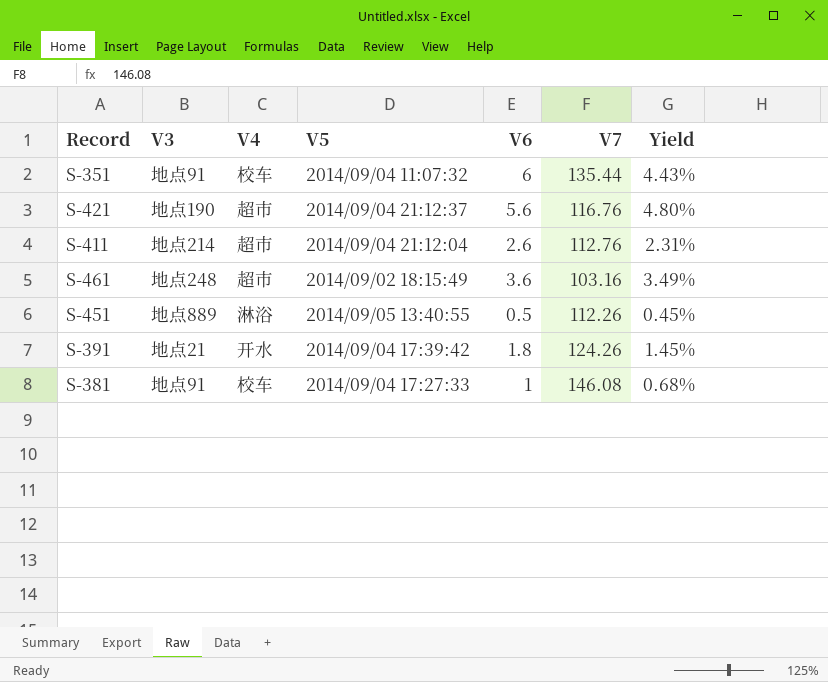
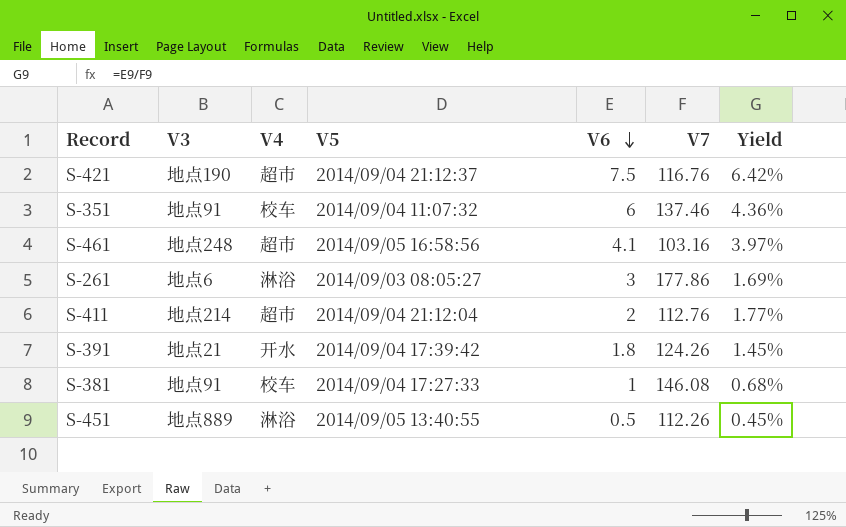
row order: none -> V6 descending
S-421 | V6: 5.6 -> 7.5
S-421 | Yield: 4.80% -> 6.42%
S-351 | V7: 135.44 -> 137.46
S-351 | Yield: 4.43% -> 4.36%
S-461 | V5: 2014/09/02 18:15:49 -> 2014/09/05 16:58:56
S-461 | V6: 3.6 -> 4.1
S-461 | Yield: 3.49% -> 3.97%
row S-261: none -> 地点6 | 淋浴 | 2014/09/03 08:05:27 | 3 | 177.86 | 1.69%
S-411 | V6: 2.6 -> 2
S-411 | Yield: 2.31% -> 1.77%

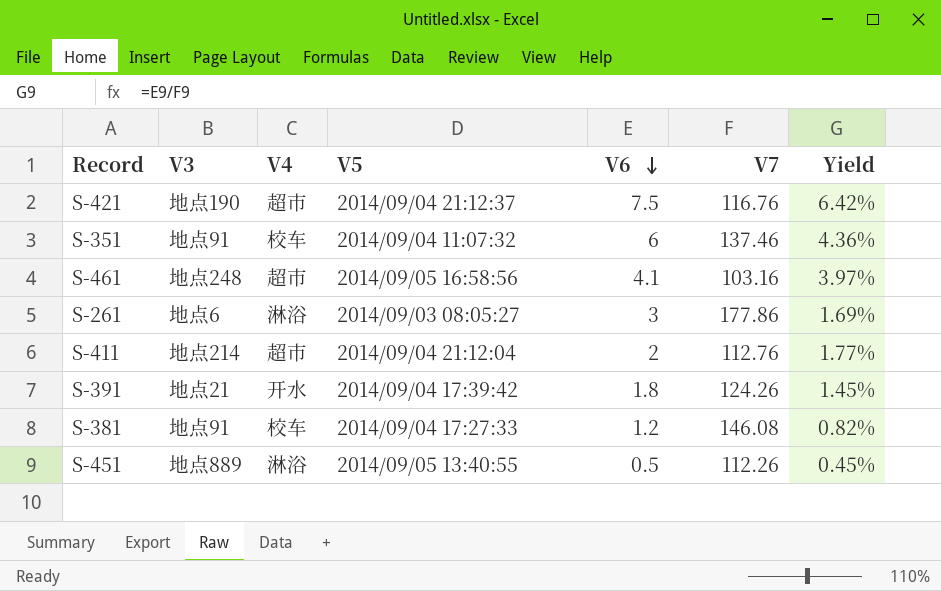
S-381 | V6: 1 -> 1.2
S-381 | Yield: 0.68% -> 0.82%

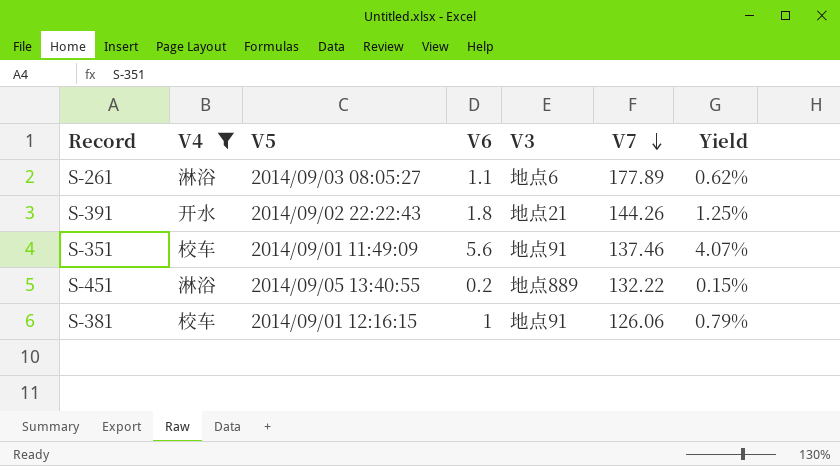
filter: none -> V4 != 超市
row order: V6 descending -> V7 descending
column V3 | position: 2 -> 5
S-261 | V6: 3 -> 1.1
S-261 | V7: 177.86 -> 177.89
S-261 | Yield: 1.69% -> 0.62%
S-391 | V5: 2014/09/04 17:39:42 -> 2014/09/02 22:22:43
S-391 | V7: 124.26 -> 144.26
S-391 | Yield: 1.45% -> 1.25%
S-351 | V5: 2014/09/04 11:07:32 -> 2014/09/01 11:49:09
S-351 | V6: 6 -> 5.6
S-351 | Yield: 4.36% -> 4.07%
S-451 | V6: 0.5 -> 0.2
S-451 | V7: 112.26 -> 132.22
S-451 | Yield: 0.45% -> 0.15%
S-381 | V5: 2014/09/04 17:27:33 -> 2014/09/01 12:16:15
S-381 | V6: 1.2 -> 1
S-381 | V7: 146.08 -> 126.06
S-381 | Yield: 0.82% -> 0.79%

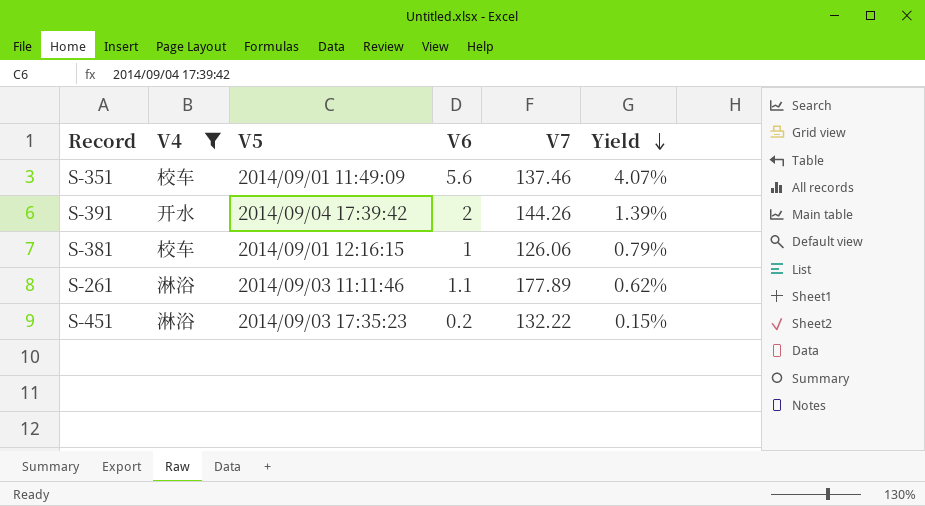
row order: V7 descending -> Yield descending
column V3 | position: 5 -> none
S-391 | V5: 2014/09/02 22:22:43 -> 2014/09/04 17:39:42
S-391 | V6: 1.8 -> 2
S-391 | Yield: 1.25% -> 1.39%
S-261 | V5: 2014/09/03 08:05:27 -> 2014/09/03 11:11:46
S-451 | V5: 2014/09/05 13:40:55 -> 2014/09/03 17:35:23

